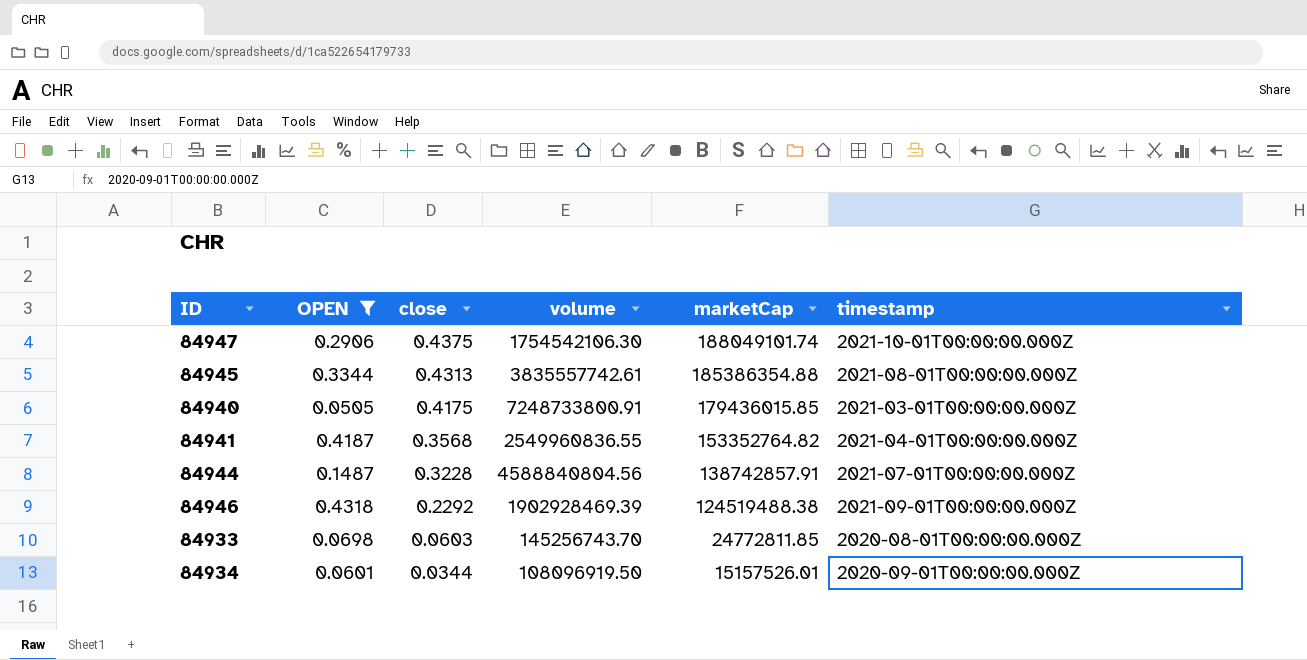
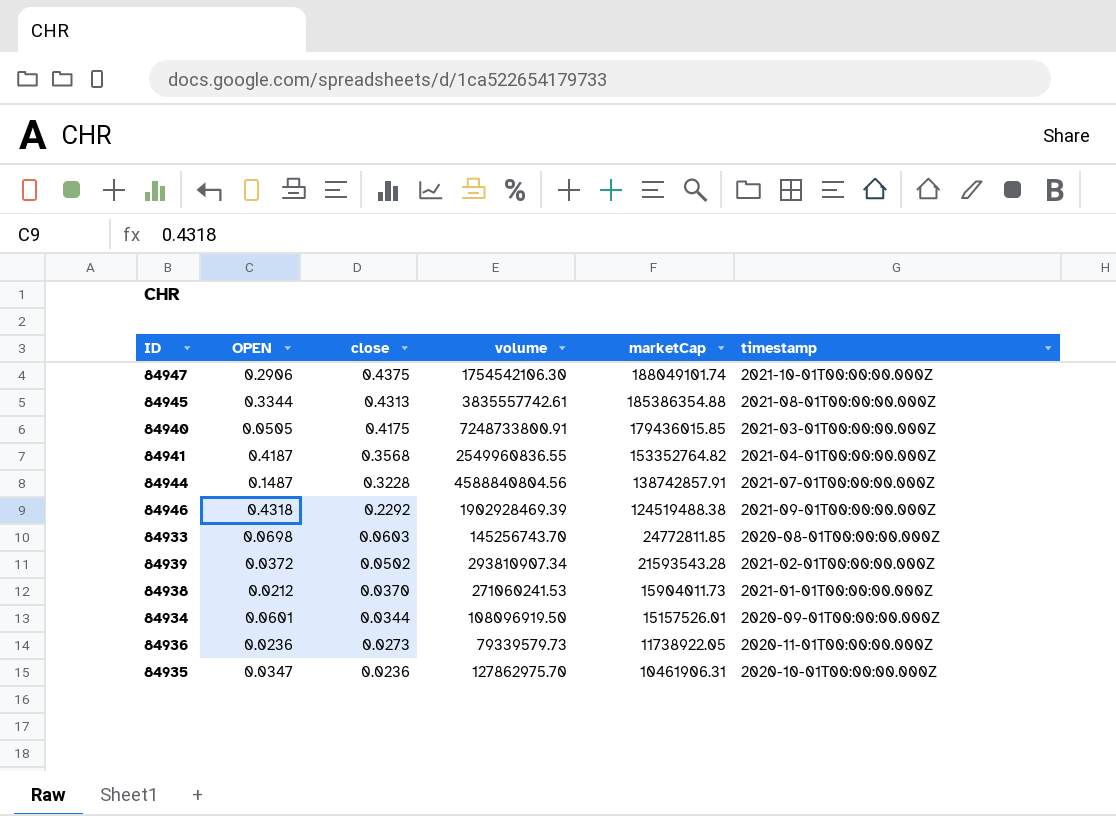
filter: OPEN >= 0.0505 -> none

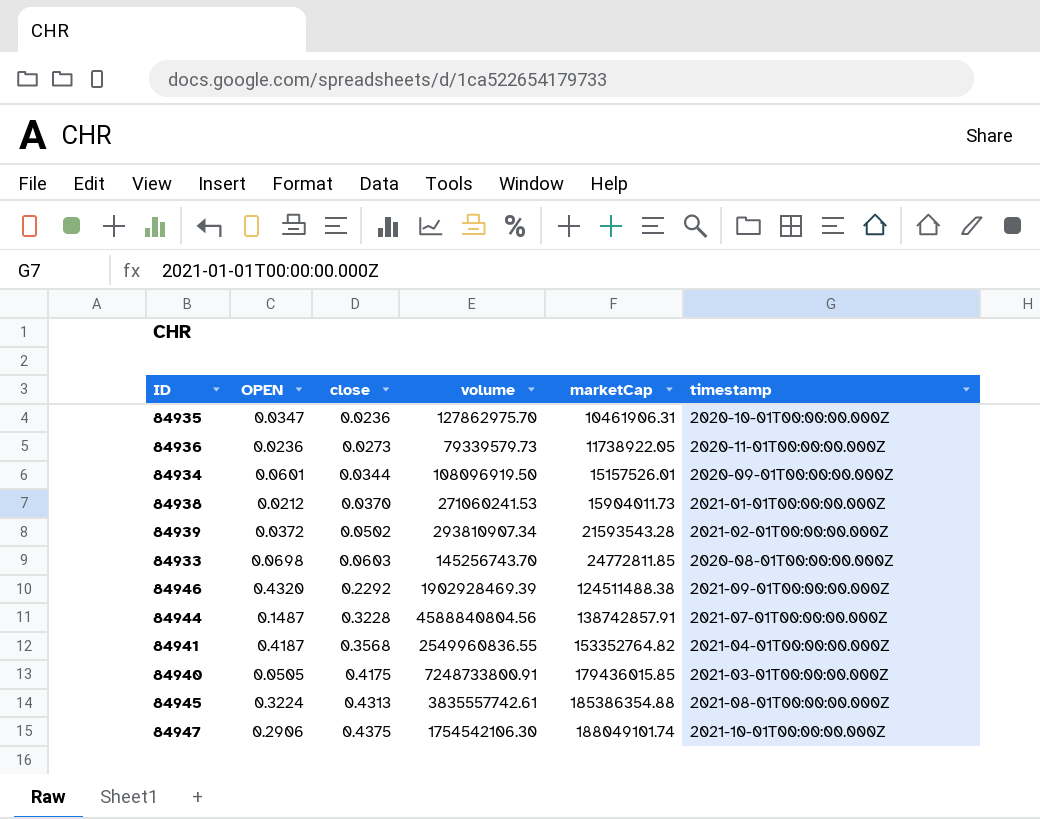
row order: close descending -> close ascending
84946 | OPEN: 0.4318 -> 0.4320
84946 | marketCap: 124519488.38 -> 124511488.38
84945 | OPEN: 0.3344 -> 0.3224

